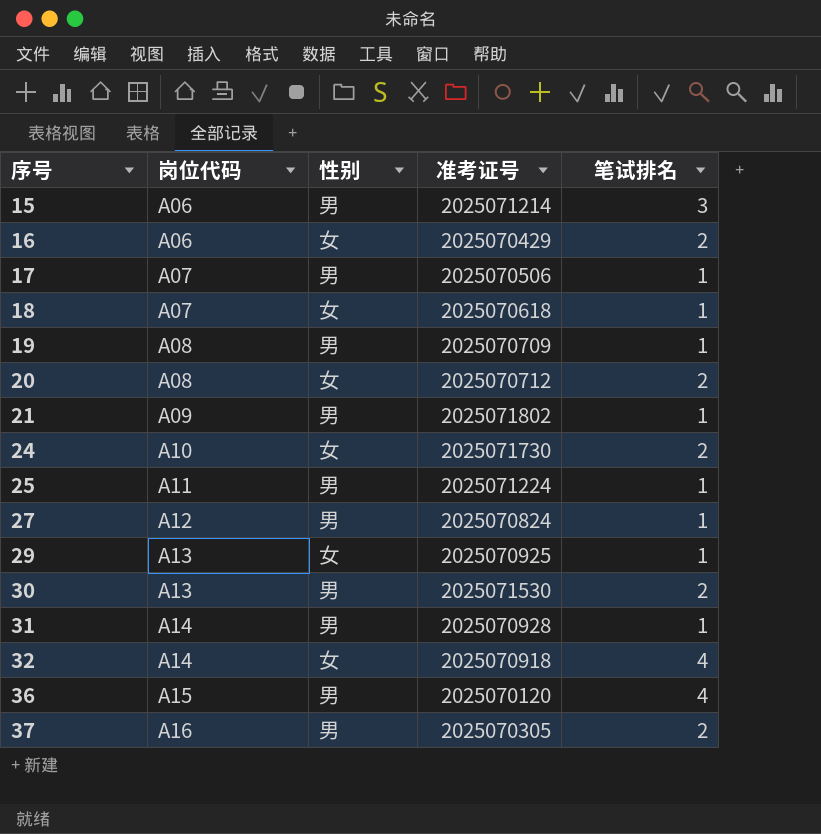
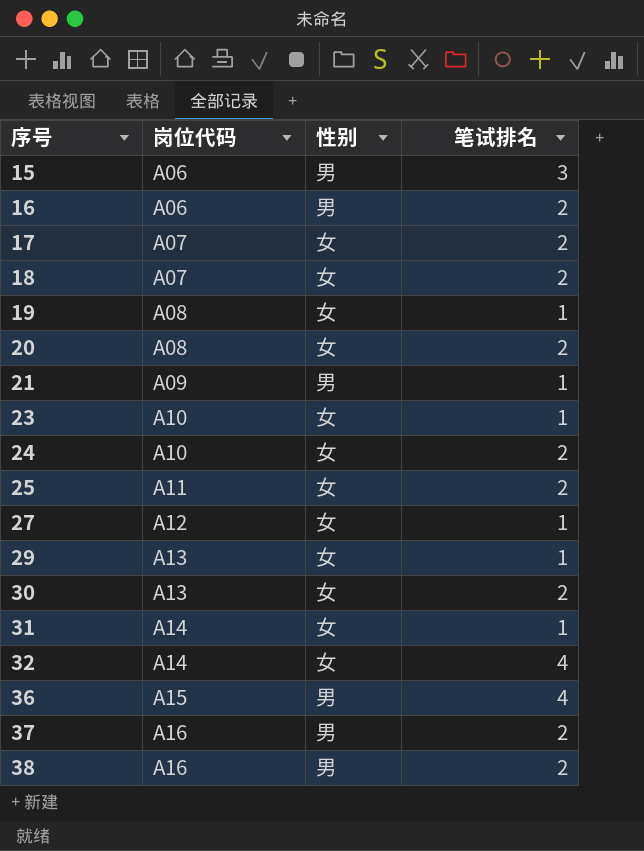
column 准考证号 | position: 4 -> none
16 | 性别: 女 -> 男
17 | 性别: 男 -> 女
17 | 笔试排名: 1 -> 2
18 | 笔试排名: 1 -> 2
19 | 性别: 男 -> 女
row 23: none -> A10 | 女 | 1
25 | 性别: 男 -> 女
25 | 笔试排名: 1 -> 2
27 | 性别: 男 -> 女
30 | 性别: 男 -> 女
31 | 性别: 男 -> 女
row 38: none -> A16 | 男 | 2

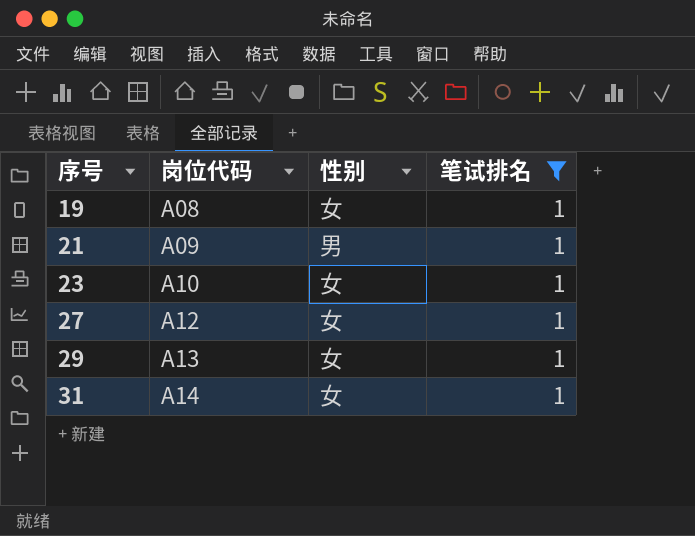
filter: none -> 笔试排名 = 1

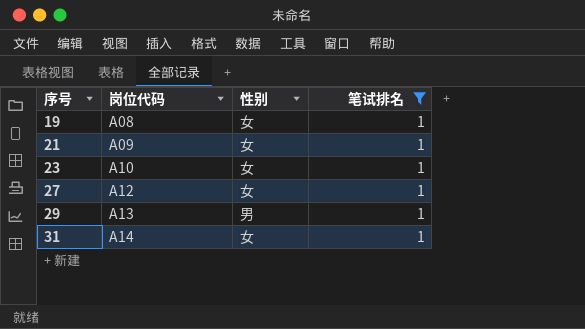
21 | 性别: 男 -> 女
29 | 性别: 女 -> 男

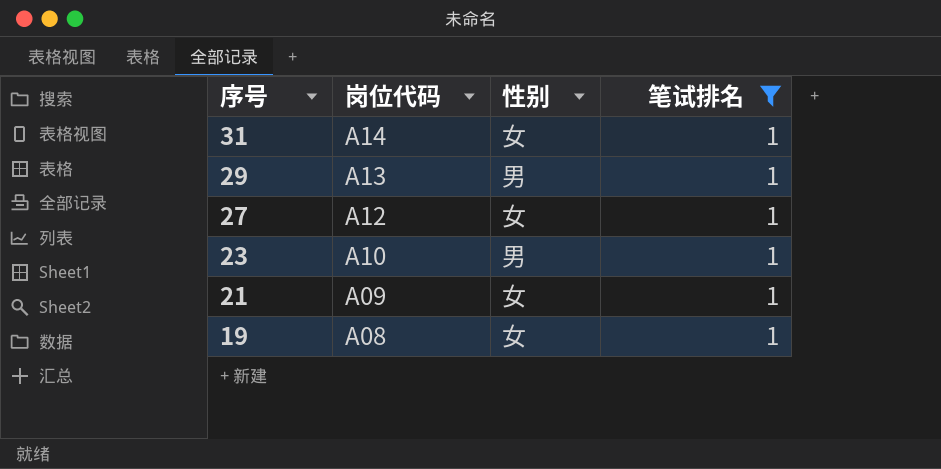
row order: 序号 ascending -> 序号 descending
23 | 性别: 女 -> 男

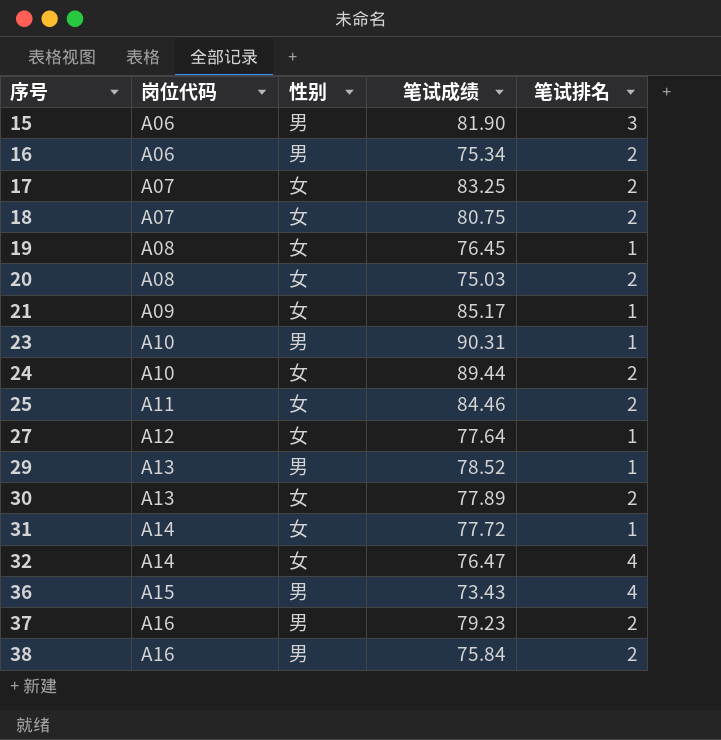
filter: 笔试排名 = 1 -> none
row order: 序号 descending -> 序号 ascending
column 笔试成绩 | position: none -> 4

